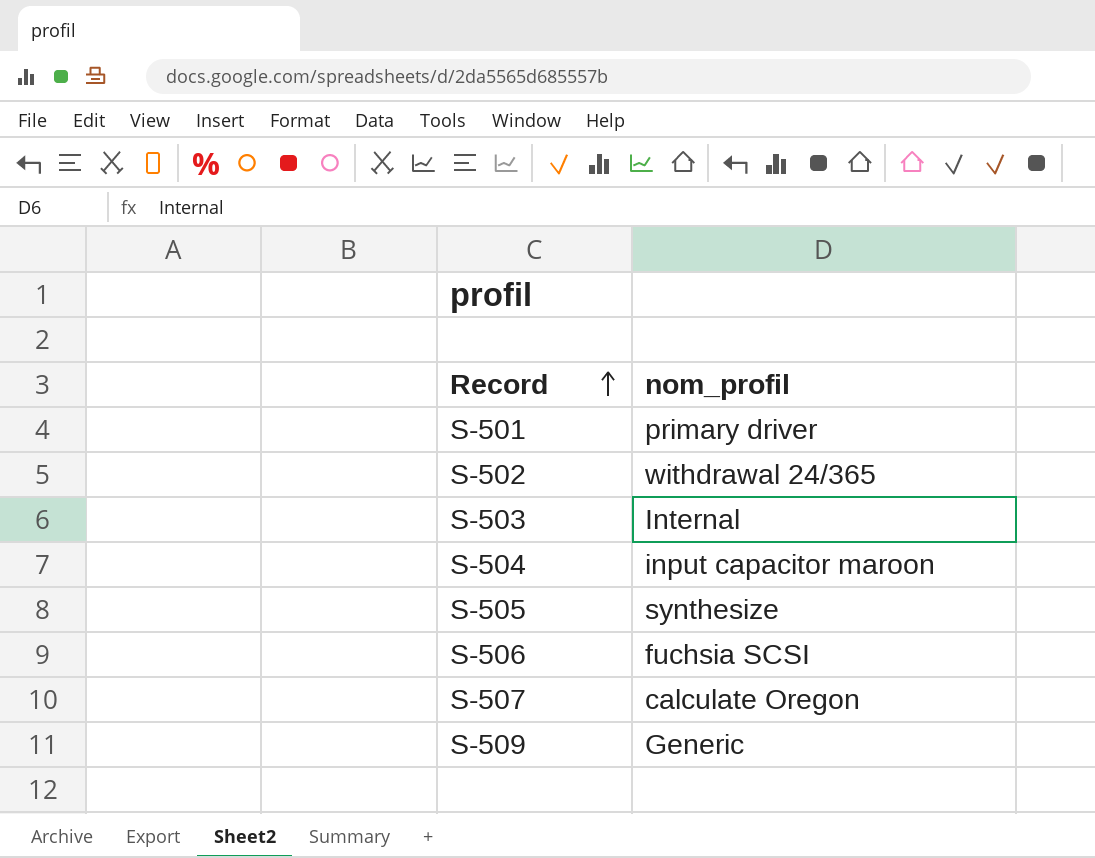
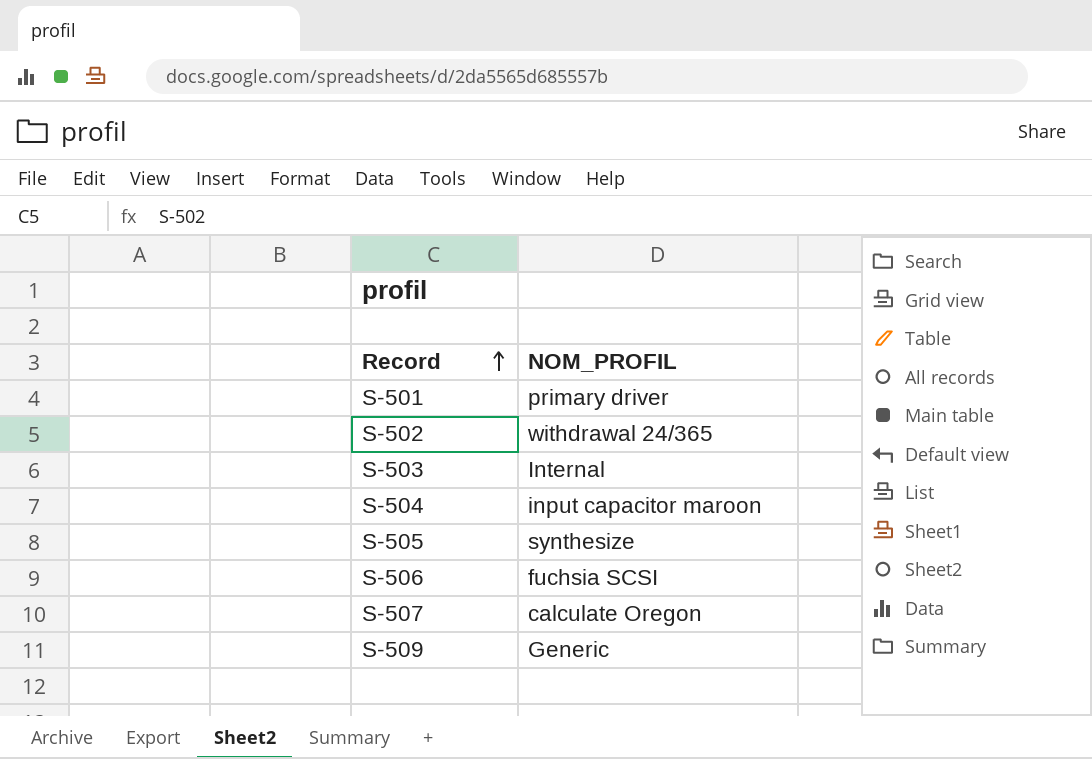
column name: nom_profil -> NOM_PROFIL

